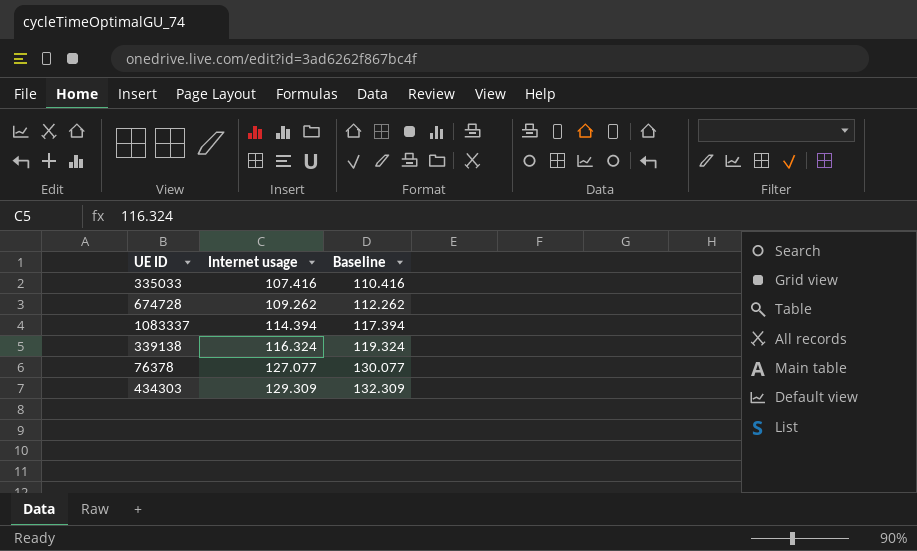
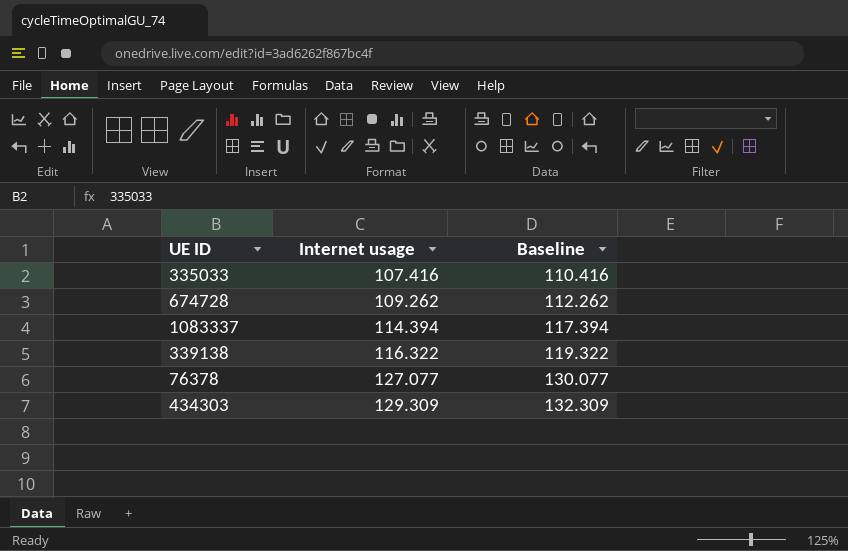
339138 | Internet usage: 116.324 -> 116.322
339138 | Baseline: 119.324 -> 119.322

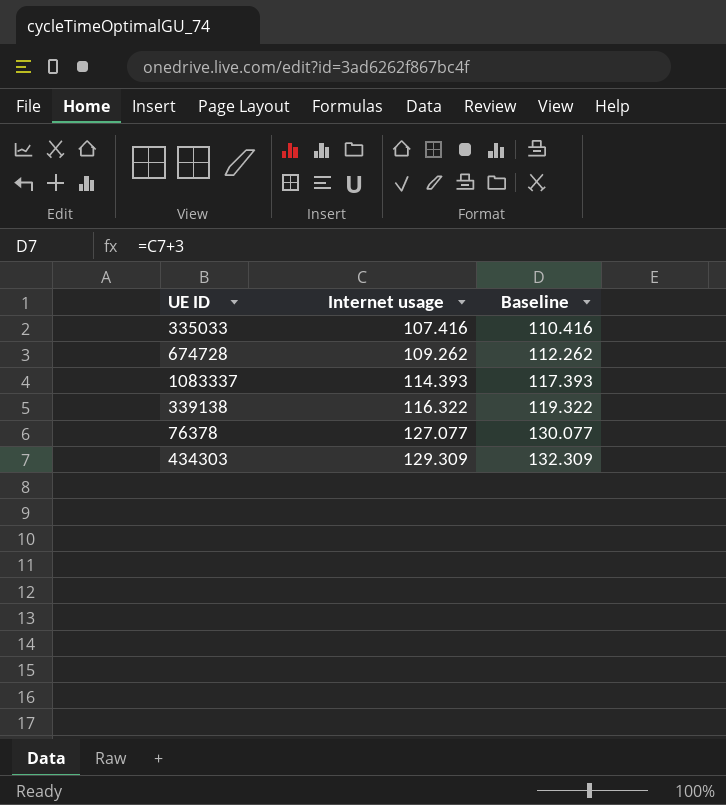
1083337 | Internet usage: 114.394 -> 114.393
1083337 | Baseline: 117.394 -> 117.393

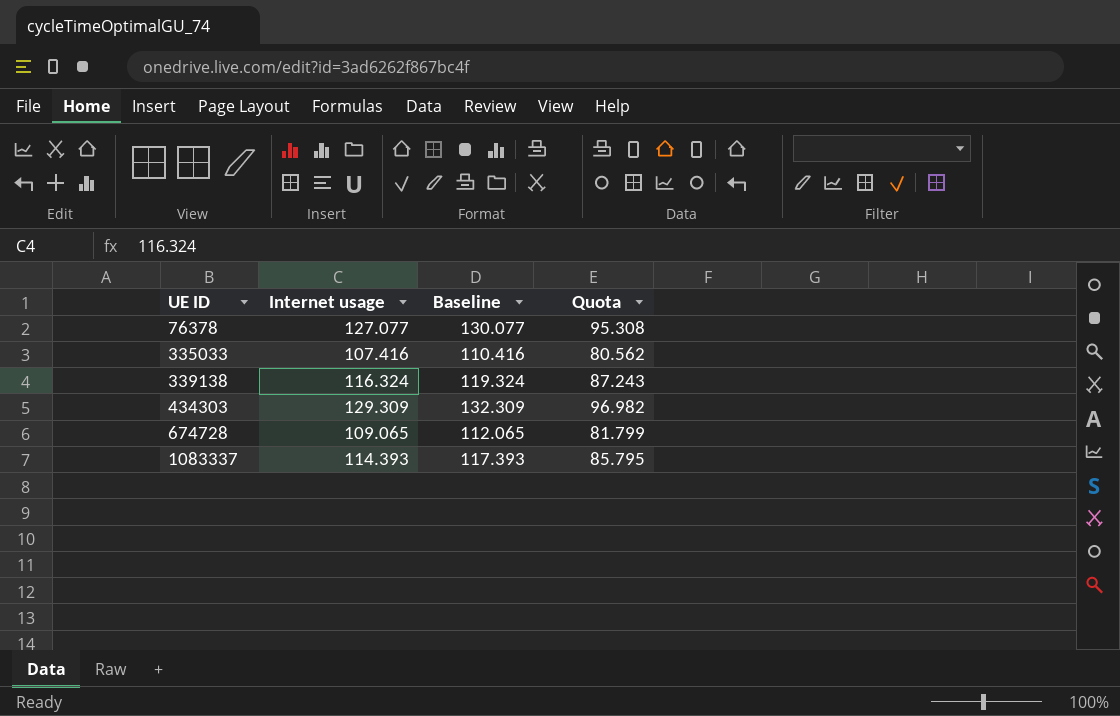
row order: Internet usage ascending -> UE ID ascending
column Quota | formula: none -> [Internet usage] * 0.75
339138 | Internet usage: 116.322 -> 116.324
339138 | Baseline: 119.322 -> 119.324
674728 | Internet usage: 109.262 -> 109.065
674728 | Baseline: 112.262 -> 112.065

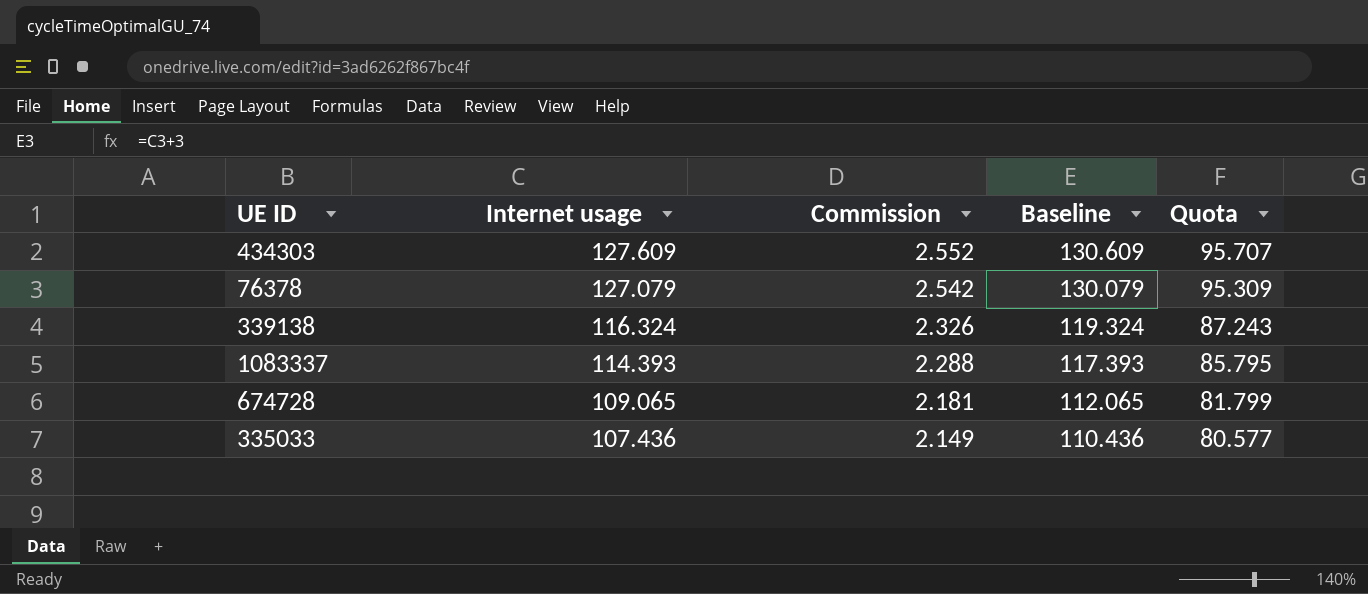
row order: UE ID ascending -> Internet usage descending
column Commission | formula: none -> [Internet usage] * 0.02
434303 | Internet usage: 129.309 -> 127.609
434303 | Baseline: 132.309 -> 130.609
434303 | Quota: 96.982 -> 95.707
76378 | Internet usage: 127.077 -> 127.079
76378 | Baseline: 130.077 -> 130.079
76378 | Quota: 95.308 -> 95.309
335033 | Internet usage: 107.416 -> 107.436
335033 | Baseline: 110.416 -> 110.436
335033 | Quota: 80.562 -> 80.577

